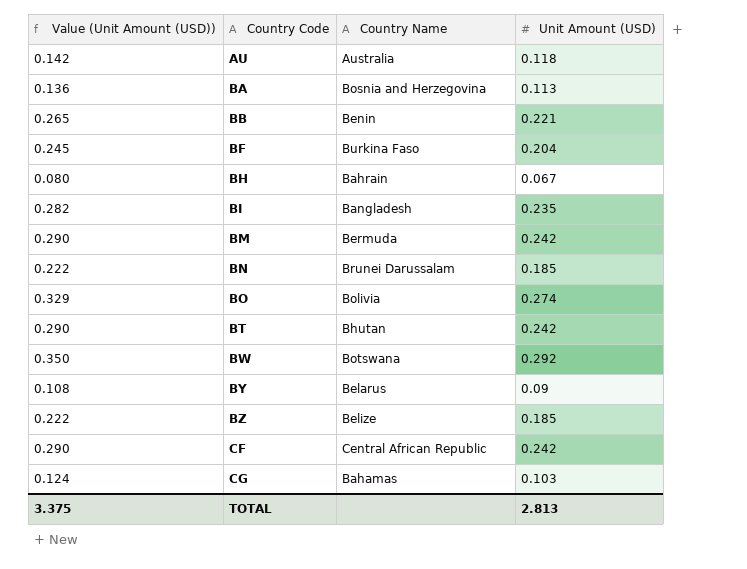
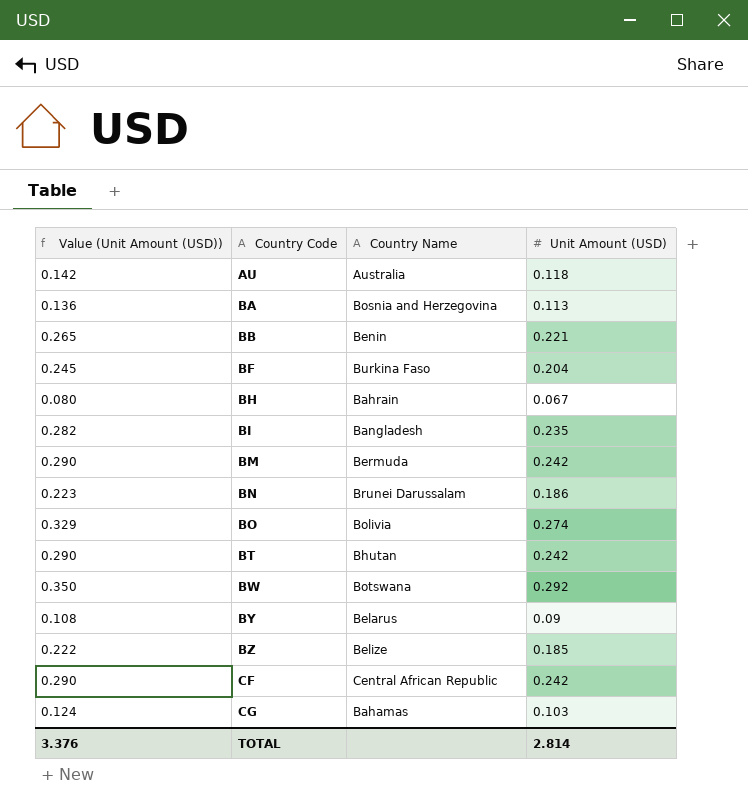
BN | Value (Unit Amount (USD)): 0.222 -> 0.223
BN | Unit Amount (USD): 0.185 -> 0.186
TOTAL | Value (Unit Amount (USD)): 3.375 -> 3.376
TOTAL | Unit Amount (USD): 2.813 -> 2.814

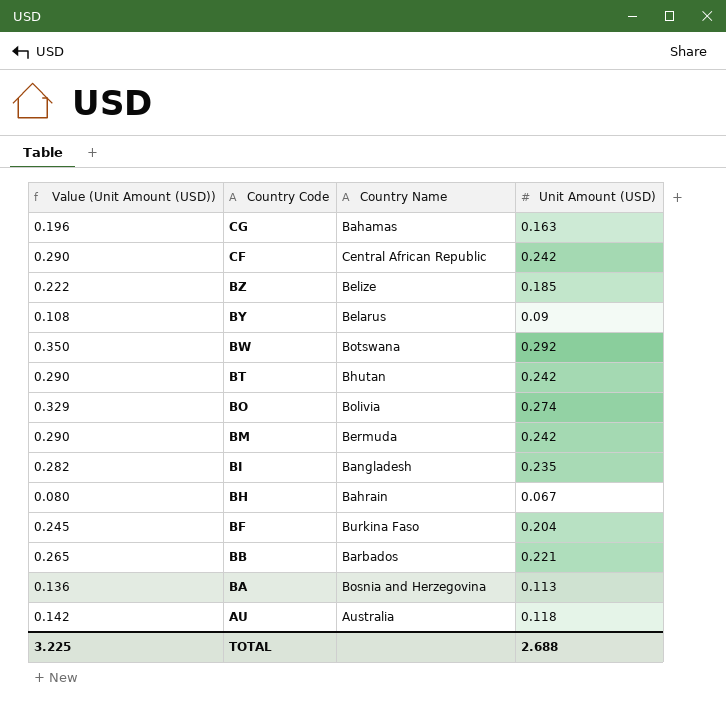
row order: Country Code ascending -> Country Code descending
row BN: 0.223 | Brunei Darussalam | 0.186 -> none
CG | Value (Unit Amount (USD)): 0.124 -> 0.196
CG | Unit Amount (USD): 0.103 -> 0.163
BB | Country Name: Benin -> Barbados
TOTAL | Value (Unit Amount (USD)): 3.376 -> 3.225
TOTAL | Unit Amount (USD): 2.814 -> 2.688

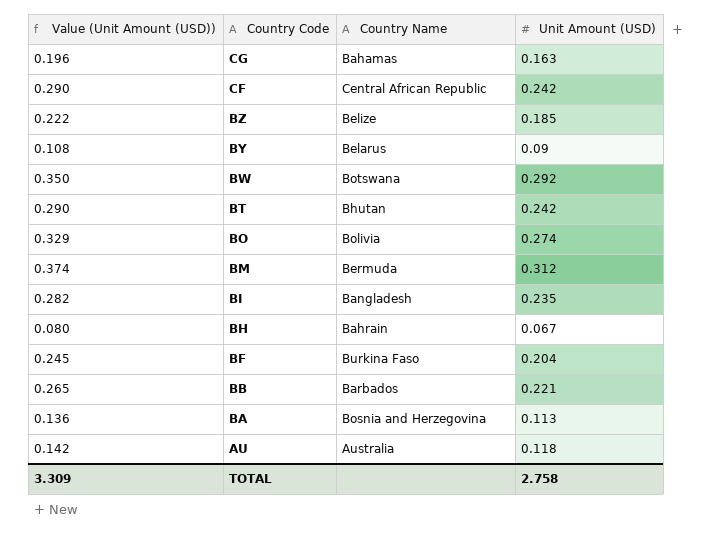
BM | Value (Unit Amount (USD)): 0.290 -> 0.374
BM | Unit Amount (USD): 0.242 -> 0.312
TOTAL | Value (Unit Amount (USD)): 3.225 -> 3.309
TOTAL | Unit Amount (USD): 2.688 -> 2.758

